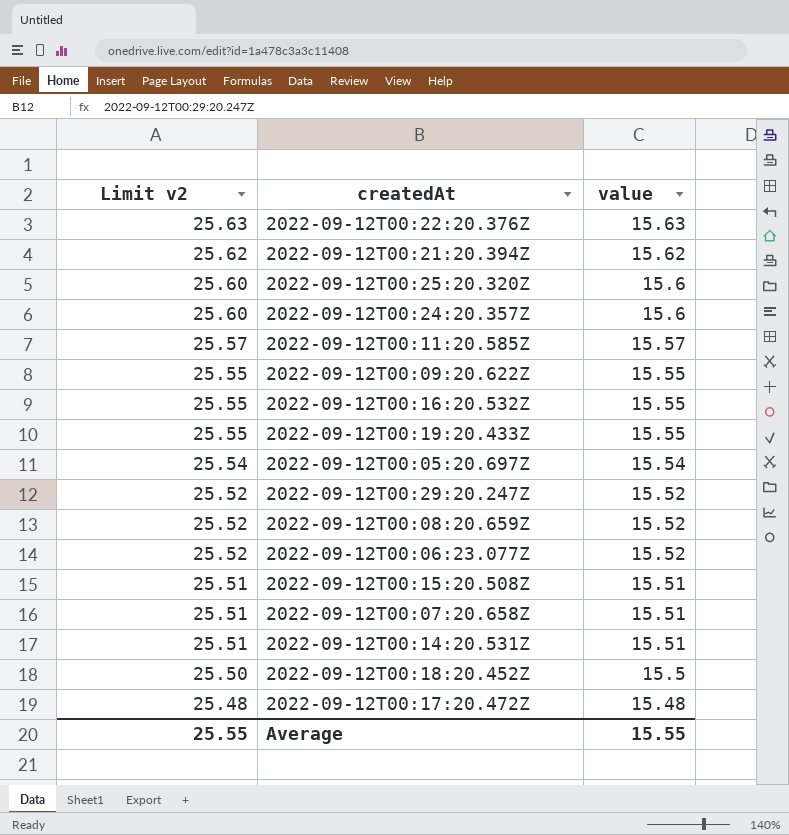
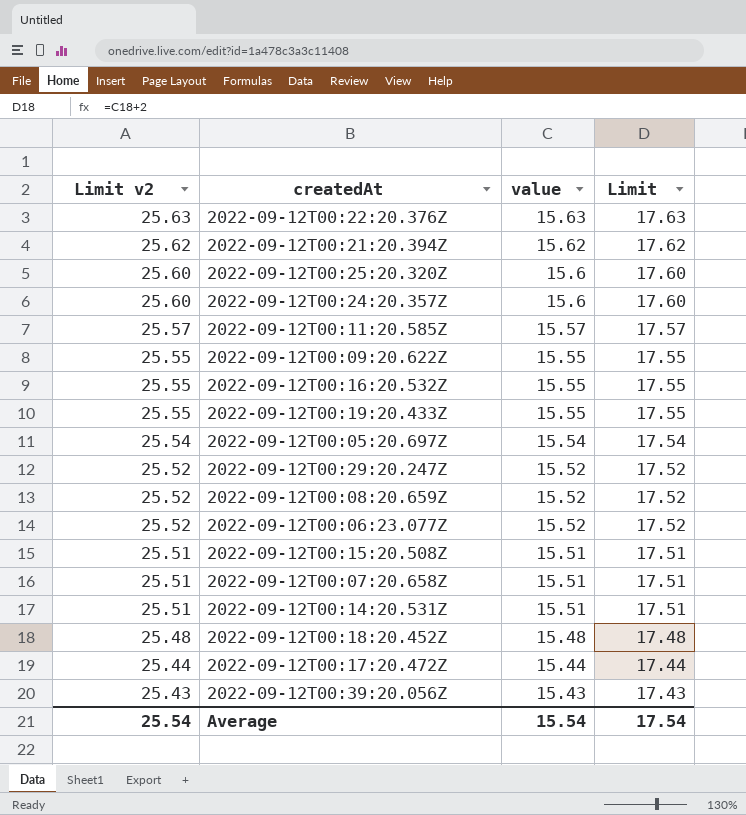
column Limit | formula: none -> [value] + 2
2022-09-12T00:18:20.452Z | Limit v2: 25.50 -> 25.48
2022-09-12T00:18:20.452Z | value: 15.5 -> 15.48
2022-09-12T00:17:20.472Z | Limit v2: 25.48 -> 25.44
2022-09-12T00:17:20.472Z | value: 15.48 -> 15.44
row 2022-09-12T00:39:20.056Z: none -> 25.43 | 15.43 | 17.43
Average | Limit v2: 25.55 -> 25.54
Average | value: 15.55 -> 15.54

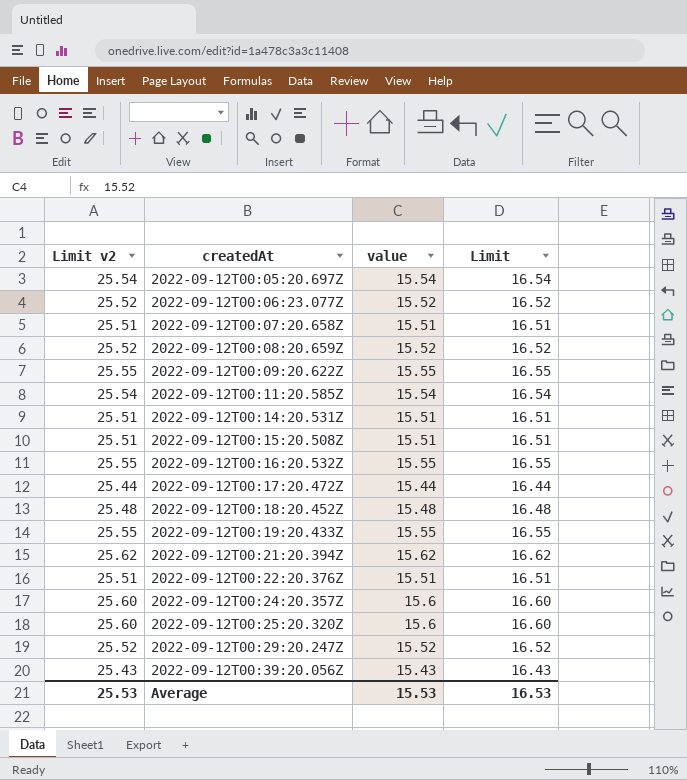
row order: Limit v2 descending -> createdAt ascending
column Limit | formula: [value] + 2 -> [value] + 1
2022-09-12T00:11:20.585Z | Limit v2: 25.57 -> 25.54
2022-09-12T00:11:20.585Z | value: 15.57 -> 15.54
2022-09-12T00:22:20.376Z | Limit v2: 25.63 -> 25.51
2022-09-12T00:22:20.376Z | value: 15.63 -> 15.51
Average | Limit v2: 25.54 -> 25.53
Average | value: 15.54 -> 15.53
Average | Limit: 17.54 -> 16.53

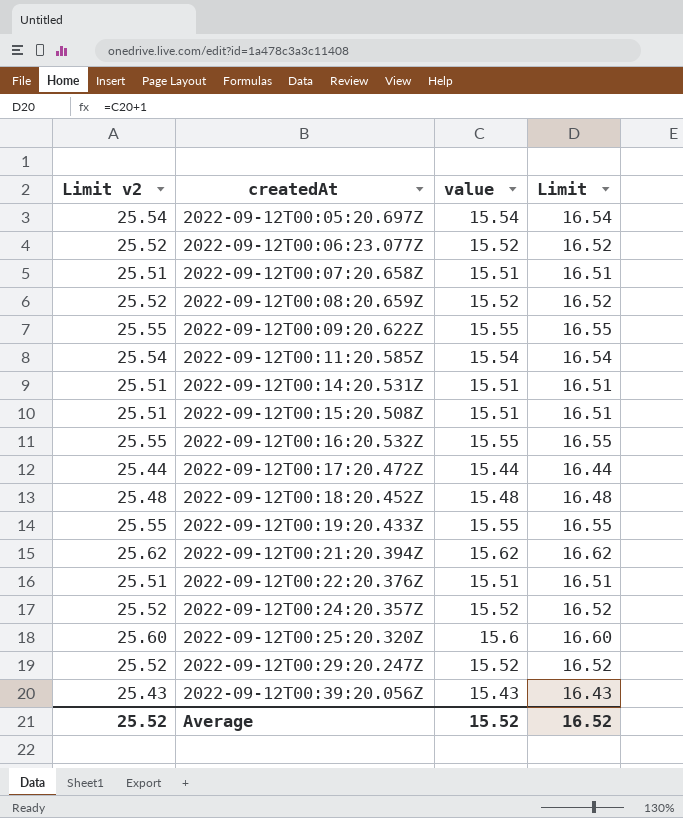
2022-09-12T00:24:20.357Z | Limit v2: 25.60 -> 25.52
2022-09-12T00:24:20.357Z | value: 15.6 -> 15.52
2022-09-12T00:24:20.357Z | Limit: 16.60 -> 16.52
Average | Limit v2: 25.53 -> 25.52
Average | value: 15.53 -> 15.52
Average | Limit: 16.53 -> 16.52

